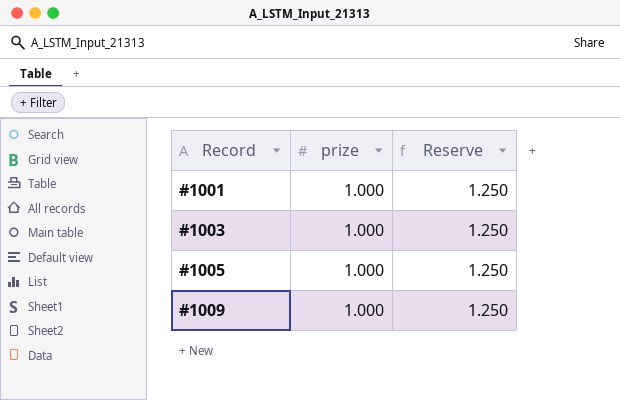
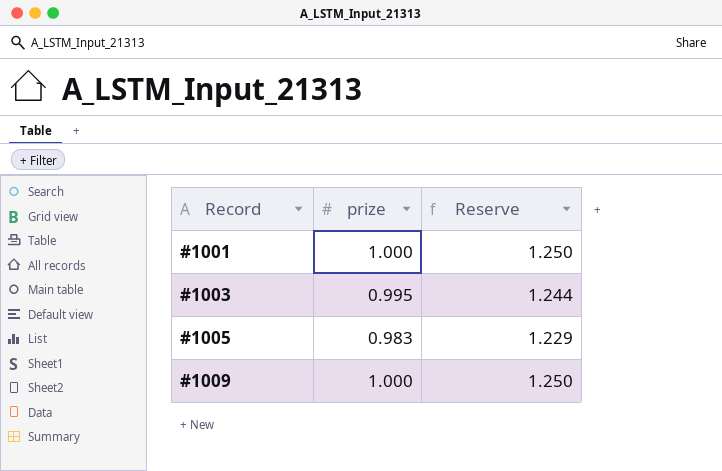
#1003 | prize: 1.000 -> 0.995
#1003 | Reserve: 1.250 -> 1.244
#1005 | prize: 1.000 -> 0.983
#1005 | Reserve: 1.250 -> 1.229

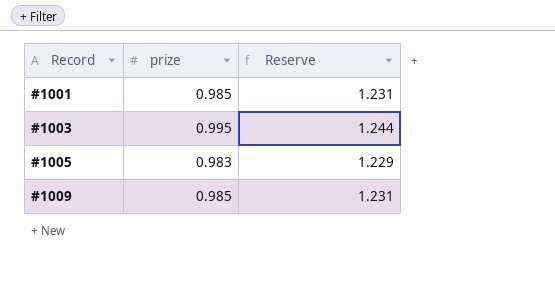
#1001 | prize: 1.000 -> 0.985
#1001 | Reserve: 1.250 -> 1.231
#1009 | prize: 1.000 -> 0.985
#1009 | Reserve: 1.250 -> 1.231

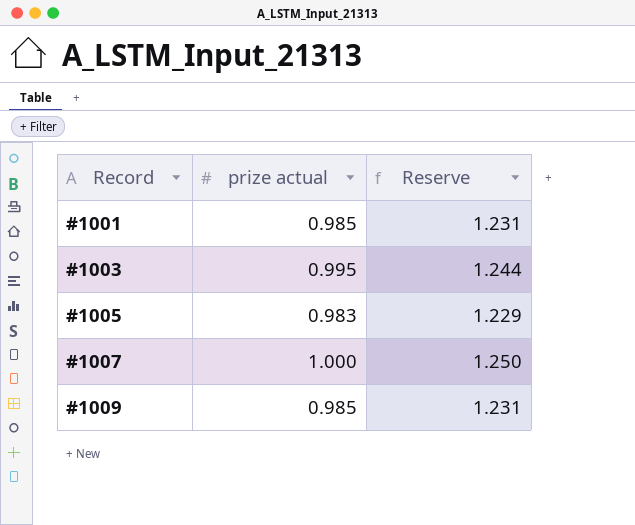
column name: prize -> prize actual
row #1007: none -> 1.000 | 1.250

